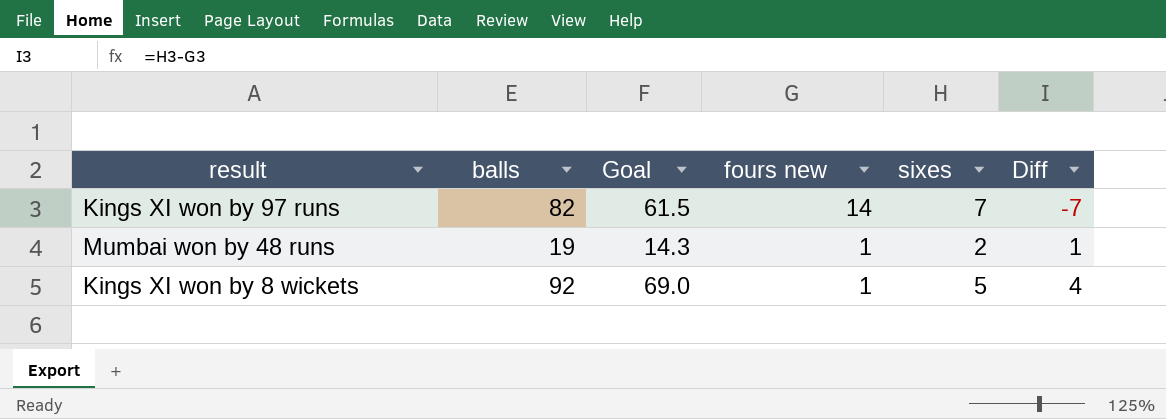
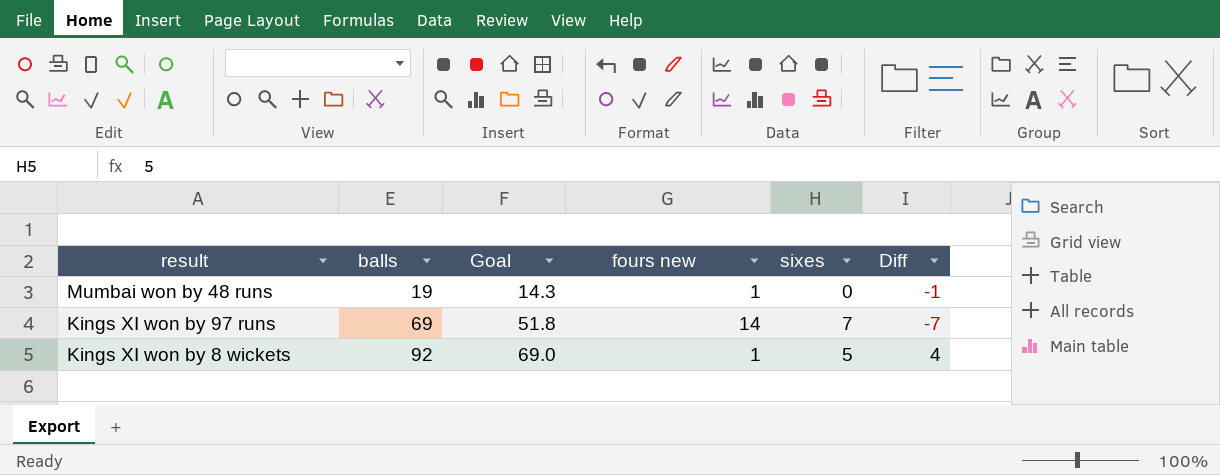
row order: fours new descending -> result descending
Mumbai won by 48 runs | sixes: 2 -> 0
Mumbai won by 48 runs | Diff: 1 -> -1
Kings XI won by 97 runs | balls: 82 -> 69
Kings XI won by 97 runs | Goal: 61.5 -> 51.8

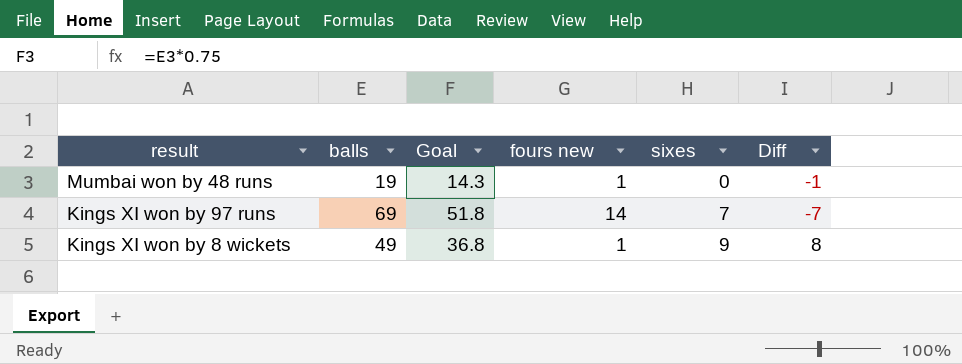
Kings XI won by 8 wickets | balls: 92 -> 49
Kings XI won by 8 wickets | Goal: 69.0 -> 36.8
Kings XI won by 8 wickets | sixes: 5 -> 9
Kings XI won by 8 wickets | Diff: 4 -> 8

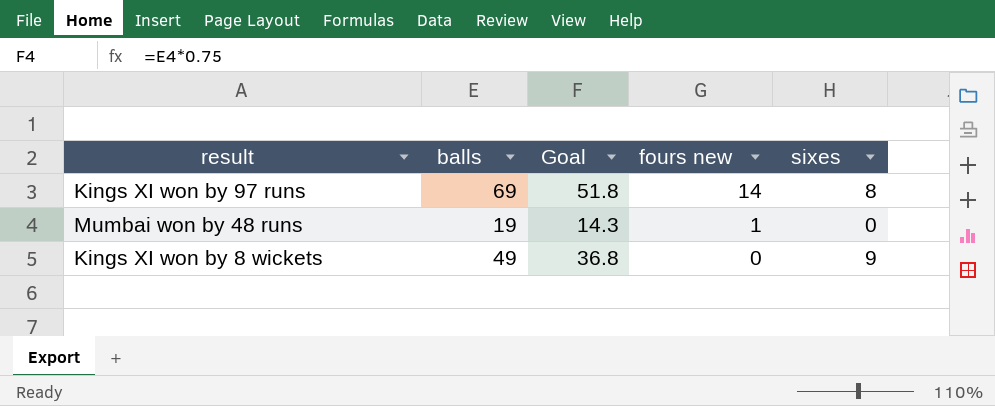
row order: result descending -> fours new descending
column Diff | formula: [sixes] - [fours new] -> none
Kings XI won by 97 runs | sixes: 7 -> 8
Kings XI won by 8 wickets | fours new: 1 -> 0

